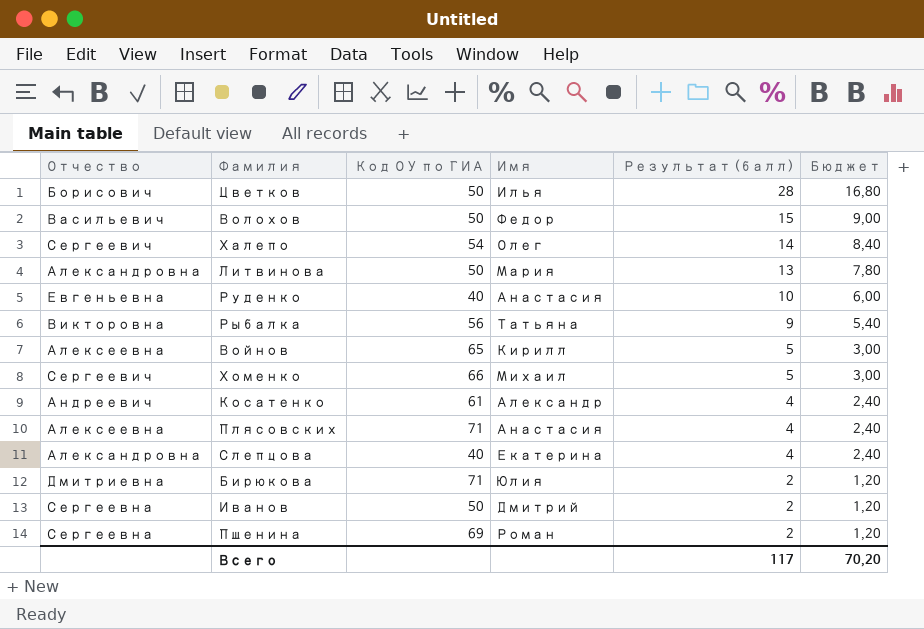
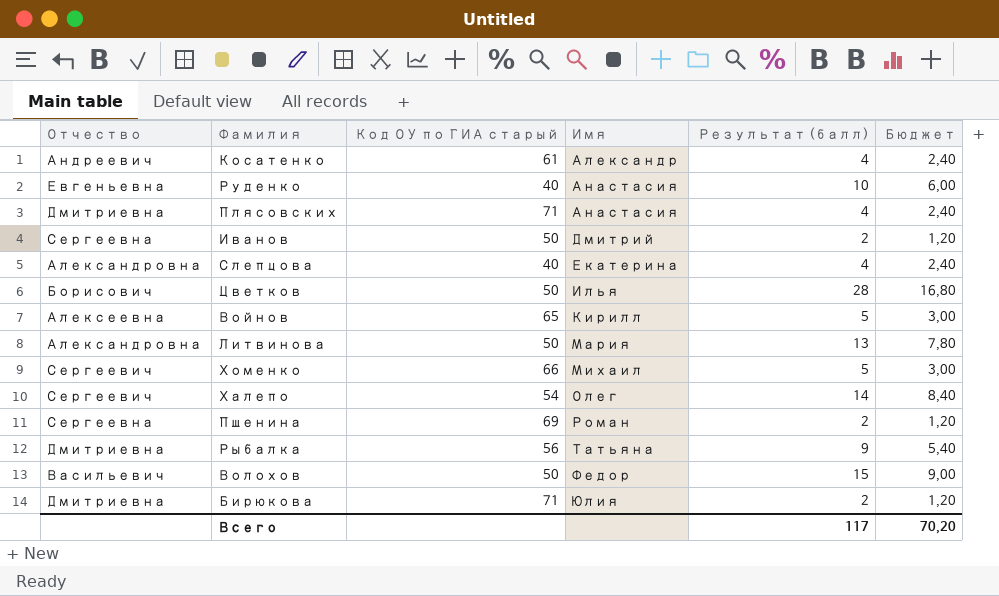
row order: Результат (балл) descending -> Имя ascending
column name: Код ОУ по ГИА -> Код ОУ по ГИА старый
Плясовских | Отчество: Алексеевна -> Дмитриевна
Рыбалка | Отчество: Викторовна -> Дмитриевна

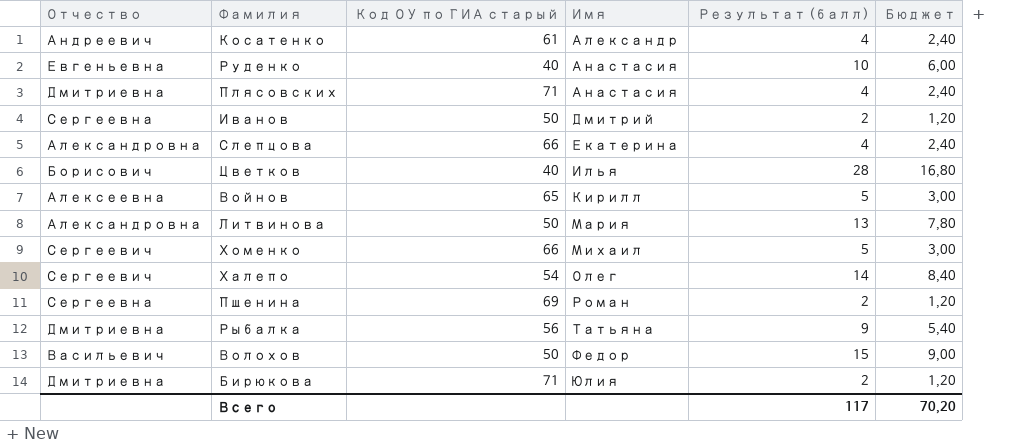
Слепцова | Код ОУ по ГИА старый: 40 -> 66
Цветков | Код ОУ по ГИА старый: 50 -> 40

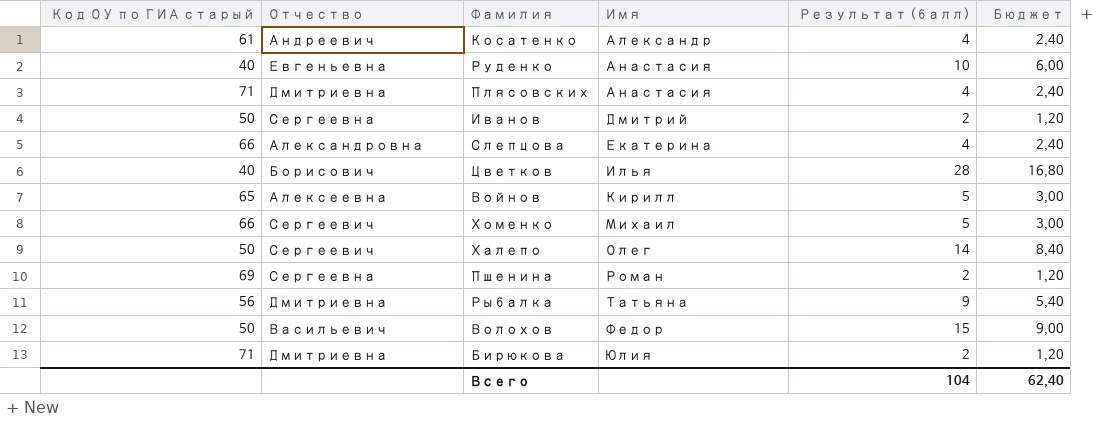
column Код ОУ по ГИА старый | position: 3 -> 1
row Литвинова: Александровна | 50 | Мария | 13 | 7,80 -> none
Халепо | Код ОУ по ГИА старый: 54 -> 50
Всего | Результат (балл): 117 -> 104
Всего | Бюджет: 70,20 -> 62,40

